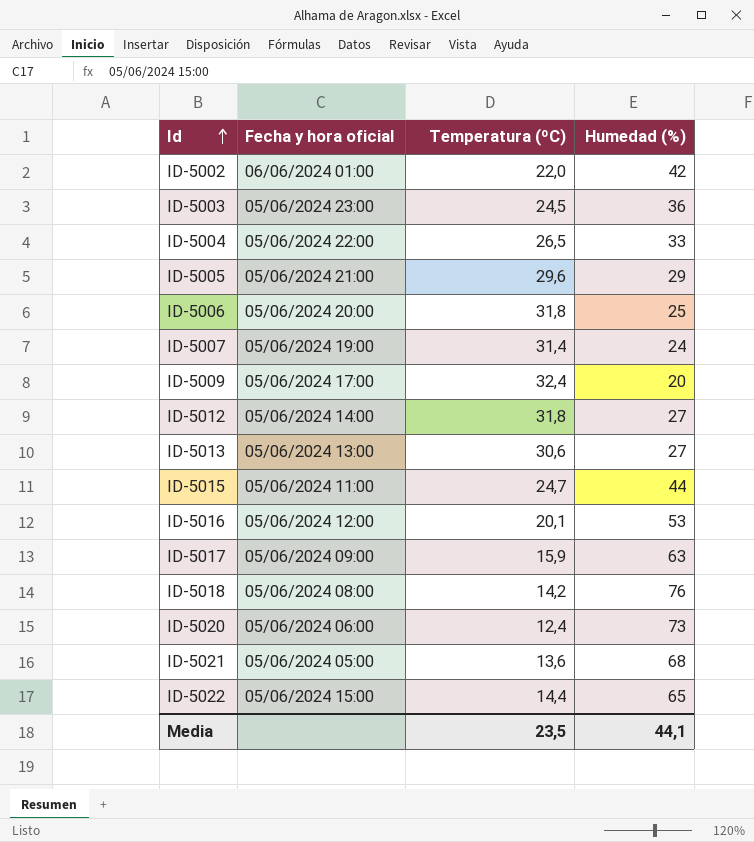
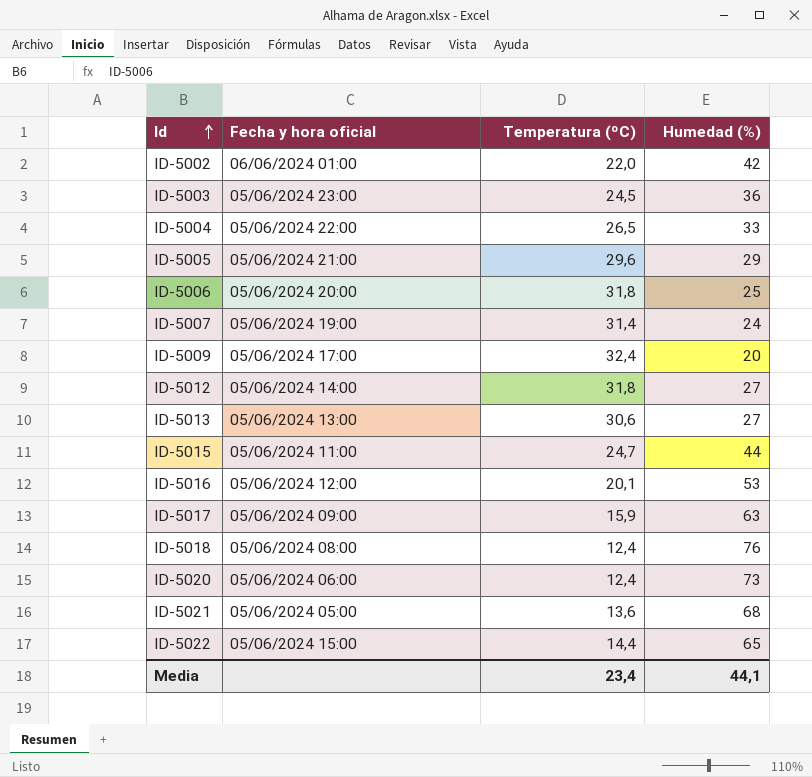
ID-5018 | Temperatura (ºC): 14,2 -> 12,4
Media | Temperatura (ºC): 23,5 -> 23,4

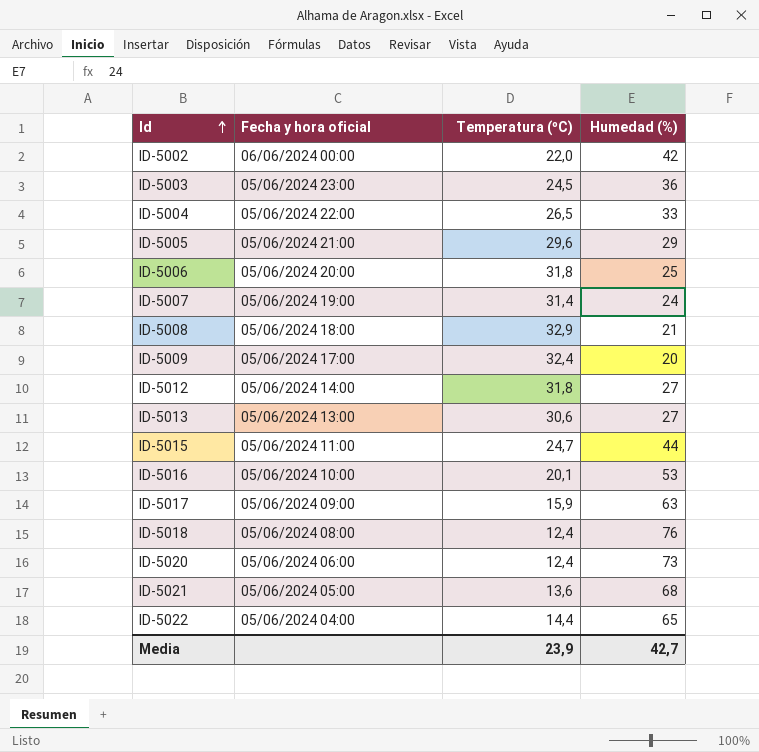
ID-5002 | Fecha y hora oficial: 06/06/2024 01:00 -> 06/06/2024 00:00
row ID-5008: none -> 05/06/2024 18:00 | 32,9 | 21
ID-5016 | Fecha y hora oficial: 05/06/2024 12:00 -> 05/06/2024 10:00
ID-5022 | Fecha y hora oficial: 05/06/2024 15:00 -> 05/06/2024 04:00
Media | Temperatura (ºC): 23,4 -> 23,9
Media | Humedad (%): 44,1 -> 42,7

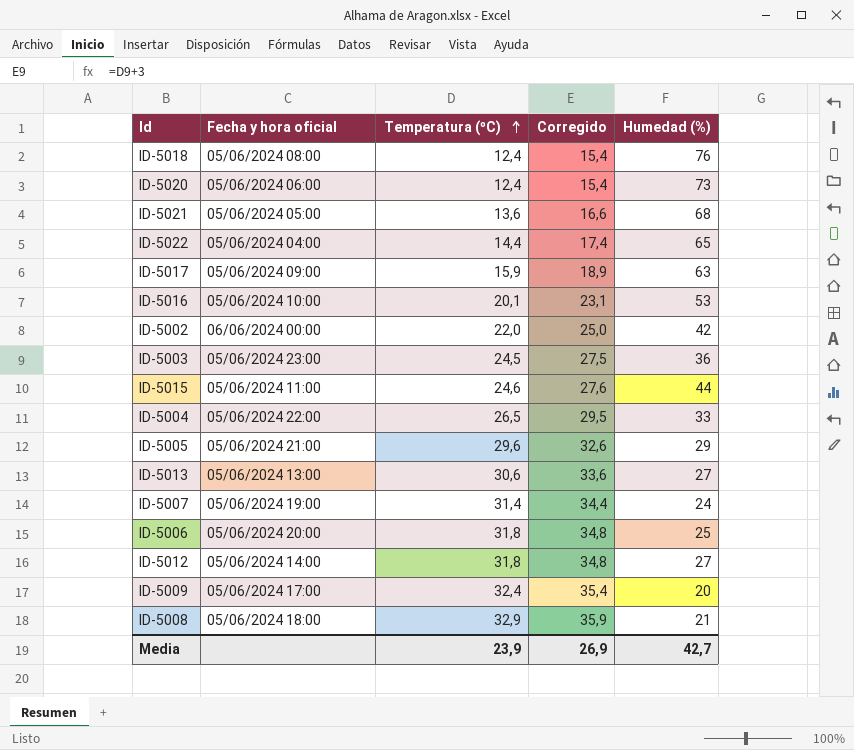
row order: Id ascending -> Temperatura (ºC) ascending
column Corregido | formula: none -> [Temperatura (ºC)] + 3
ID-5015 | Temperatura (ºC): 24,7 -> 24,6

